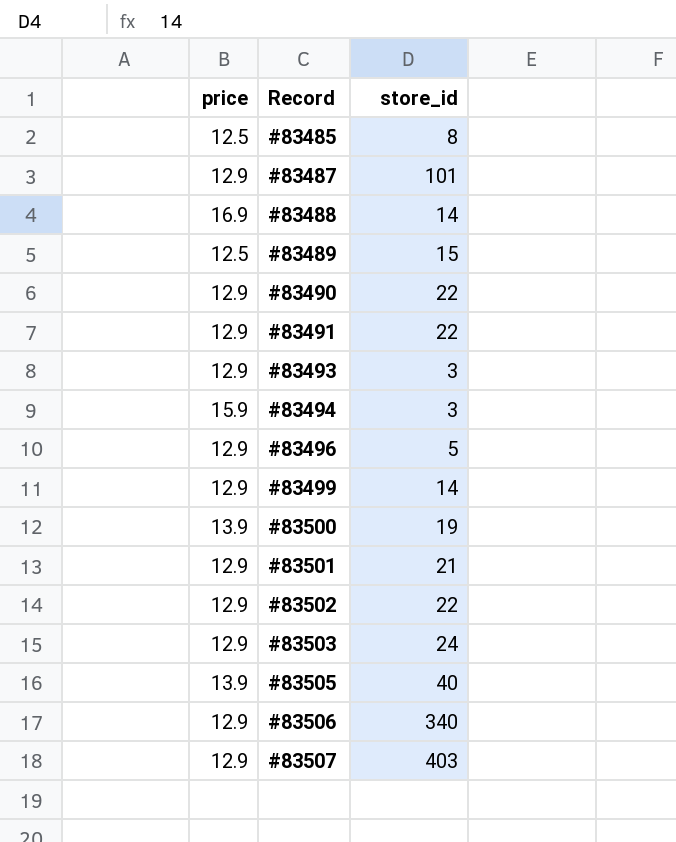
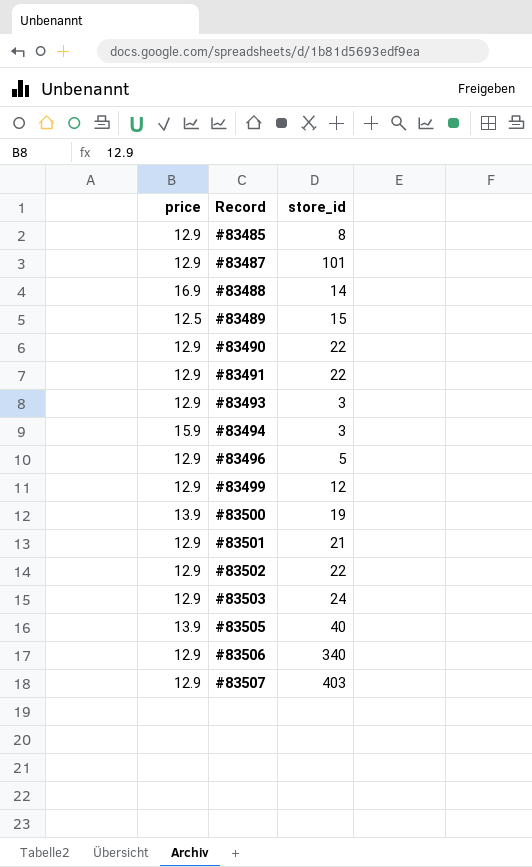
#83485 | price: 12.5 -> 12.9
#83499 | store_id: 14 -> 12

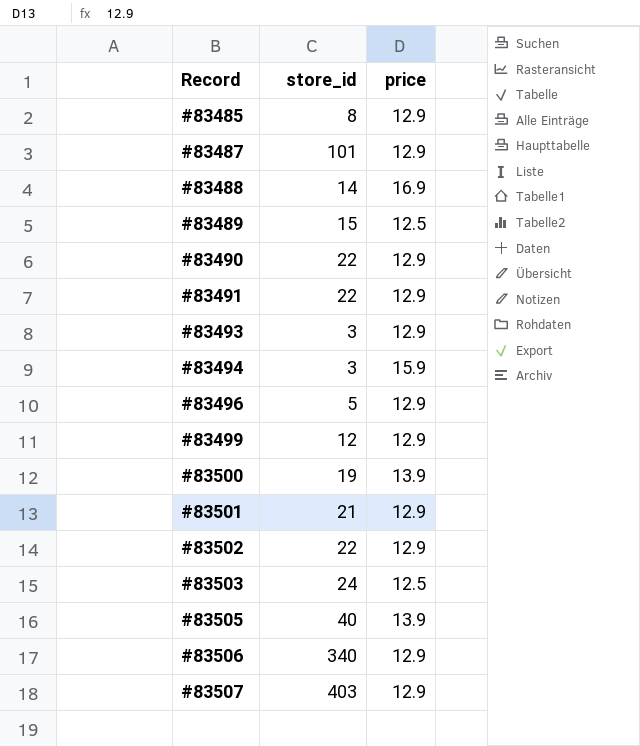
column price | position: 1 -> 3
#83503 | price: 12.9 -> 12.5

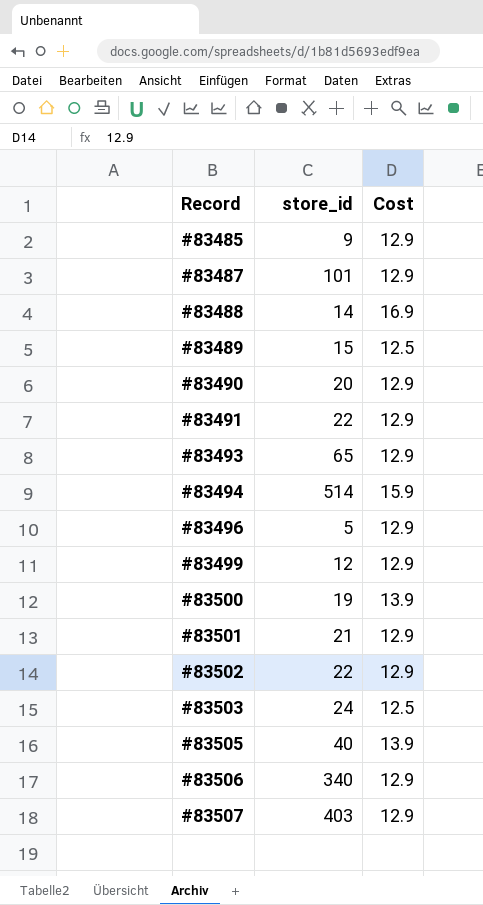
column name: price -> Cost
#83485 | store_id: 8 -> 9
#83490 | store_id: 22 -> 20
#83493 | store_id: 3 -> 65
#83494 | store_id: 3 -> 514

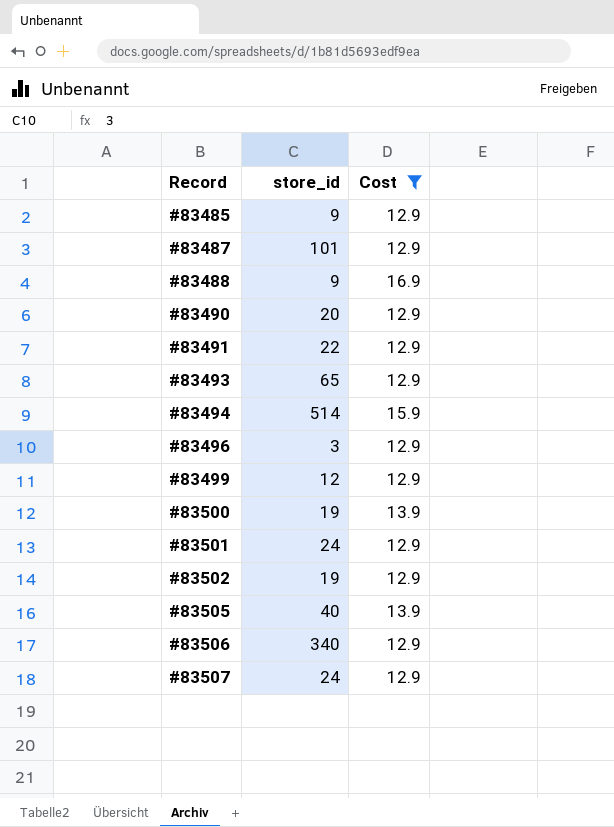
filter: none -> Cost != 12.5
#83488 | store_id: 14 -> 9
#83496 | store_id: 5 -> 3
#83501 | store_id: 21 -> 24
#83502 | store_id: 22 -> 19
#83507 | store_id: 403 -> 24

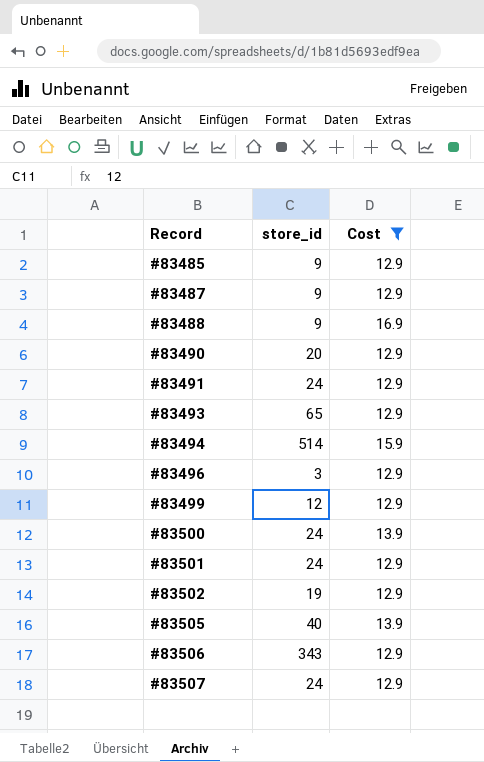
#83487 | store_id: 101 -> 9
#83491 | store_id: 22 -> 24
#83500 | store_id: 19 -> 24
#83506 | store_id: 340 -> 343

